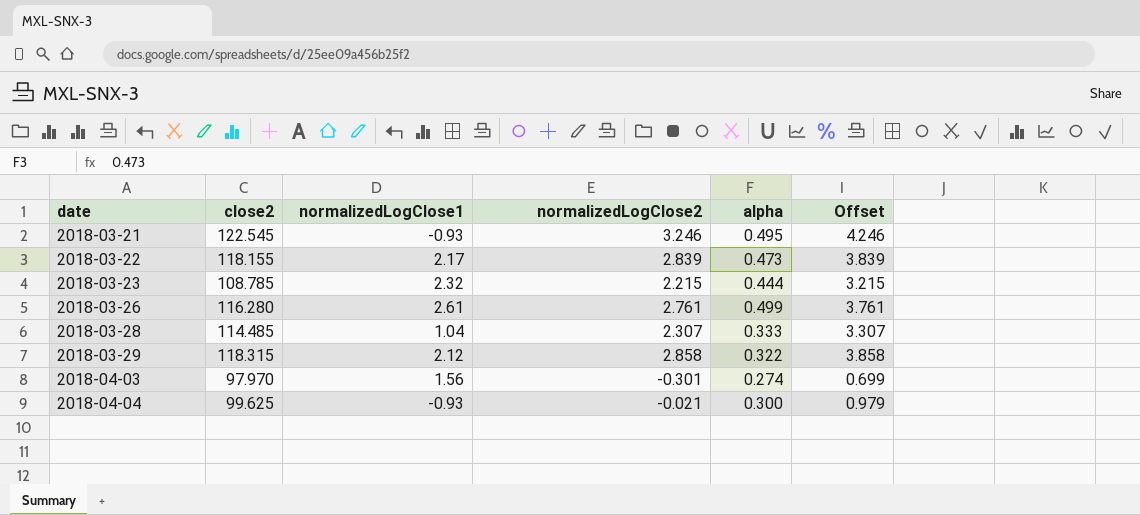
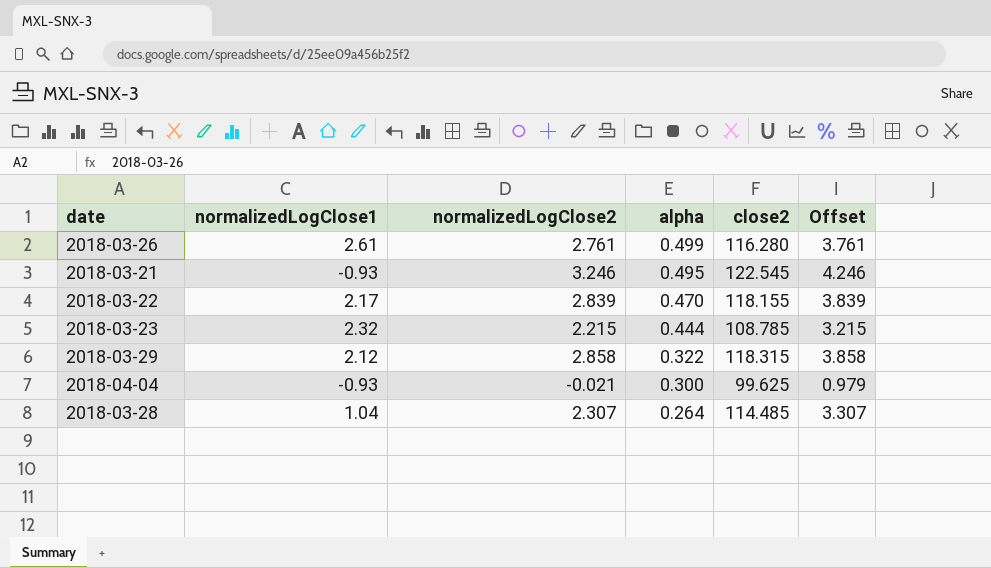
row order: date ascending -> alpha descending
column close2 | position: 2 -> 5
row 2018-04-03: 97.970 | 1.56 | -0.301 | 0.274 | 0.699 -> none
2018-03-22 | alpha: 0.473 -> 0.470
2018-03-28 | alpha: 0.333 -> 0.264

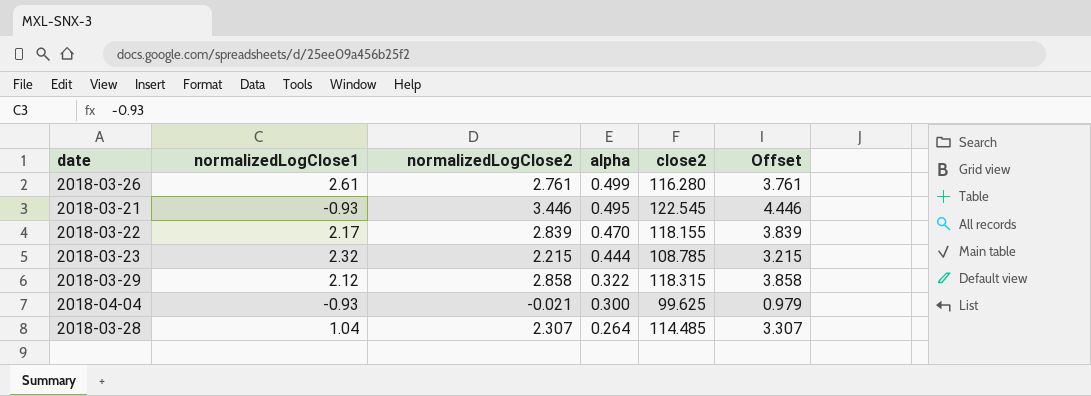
2018-03-21 | normalizedLogClose2: 3.246 -> 3.446
2018-03-21 | Offset: 4.246 -> 4.446

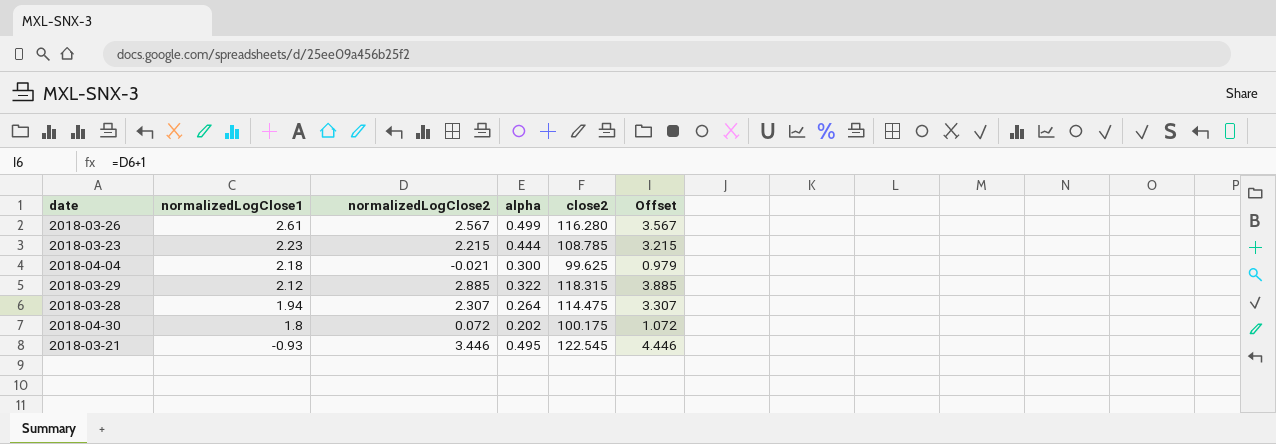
row order: alpha descending -> normalizedLogClose1 descending
row 2018-03-22: 2.17 | 2.839 | 0.470 | 118.155 | 3.839 -> none
2018-03-26 | normalizedLogClose2: 2.761 -> 2.567
2018-03-26 | Offset: 3.761 -> 3.567
2018-03-23 | normalizedLogClose1: 2.32 -> 2.23
2018-04-04 | normalizedLogClose1: -0.93 -> 2.18
2018-03-29 | normalizedLogClose2: 2.858 -> 2.885
2018-03-29 | Offset: 3.858 -> 3.885
2018-03-28 | normalizedLogClose1: 1.04 -> 1.94
2018-03-28 | close2: 114.485 -> 114.475
row 2018-04-30: none -> 1.8 | 0.072 | 0.202 | 100.175 | 1.072

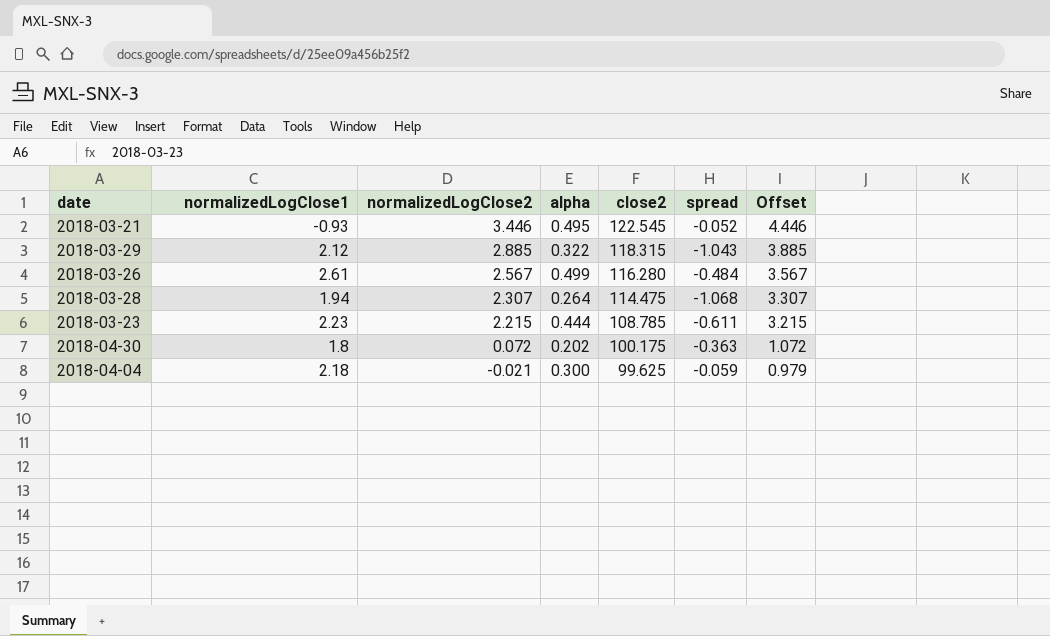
row order: normalizedLogClose1 descending -> normalizedLogClose2 descending
column spread | position: none -> 6

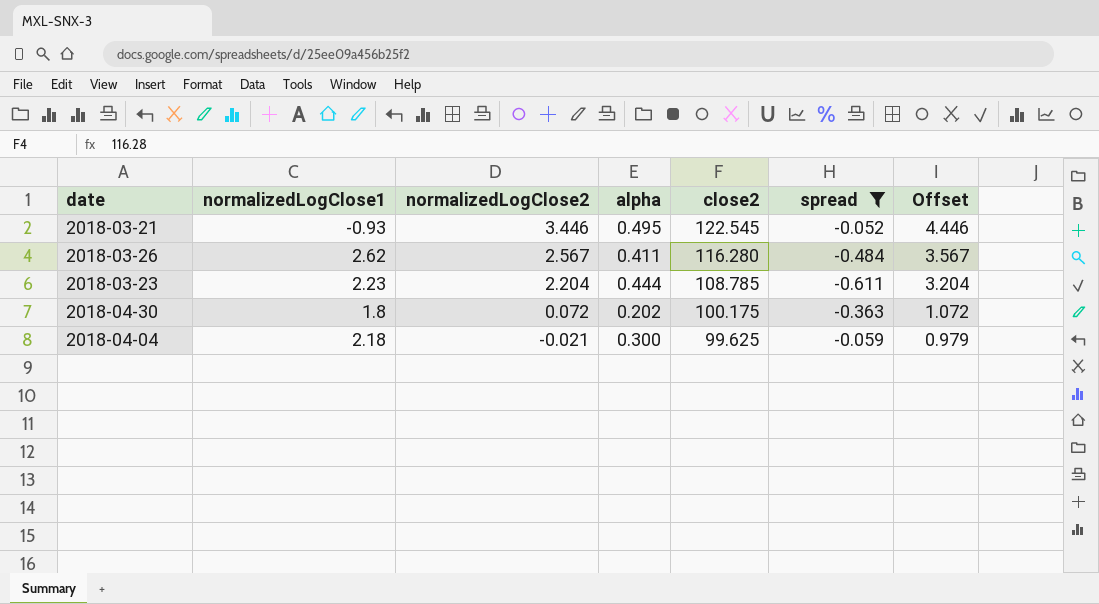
filter: none -> spread >= -0.611
2018-03-26 | normalizedLogClose1: 2.61 -> 2.62
2018-03-26 | alpha: 0.499 -> 0.411
2018-03-23 | normalizedLogClose2: 2.215 -> 2.204
2018-03-23 | Offset: 3.215 -> 3.204

